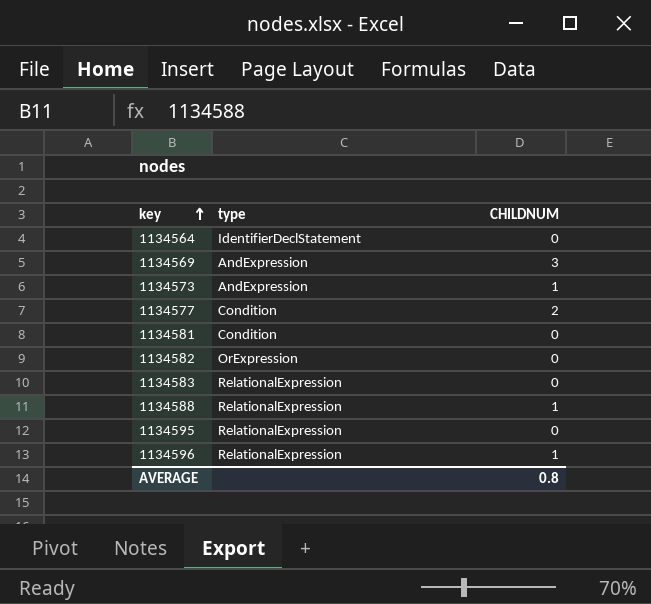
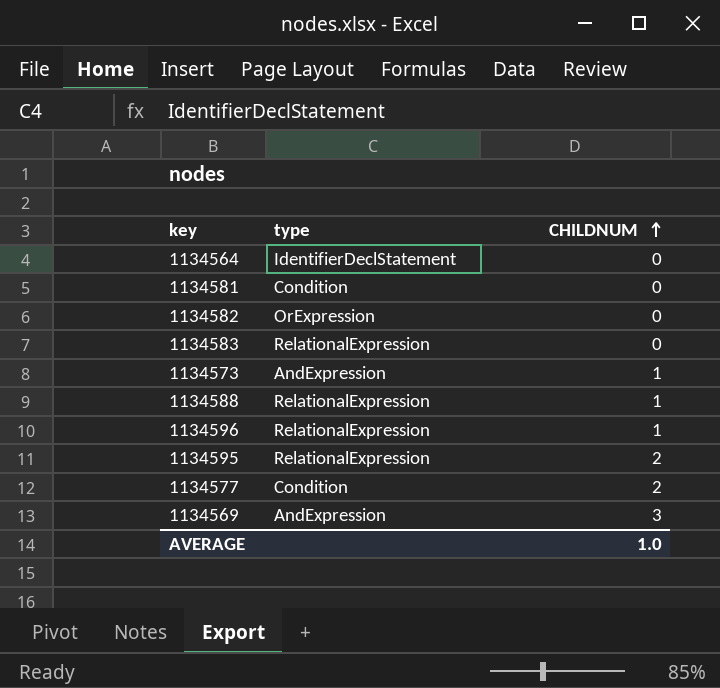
row order: key ascending -> CHILDNUM ascending
1134595 | CHILDNUM: 0 -> 2
AVERAGE | CHILDNUM: 0.8 -> 1.0

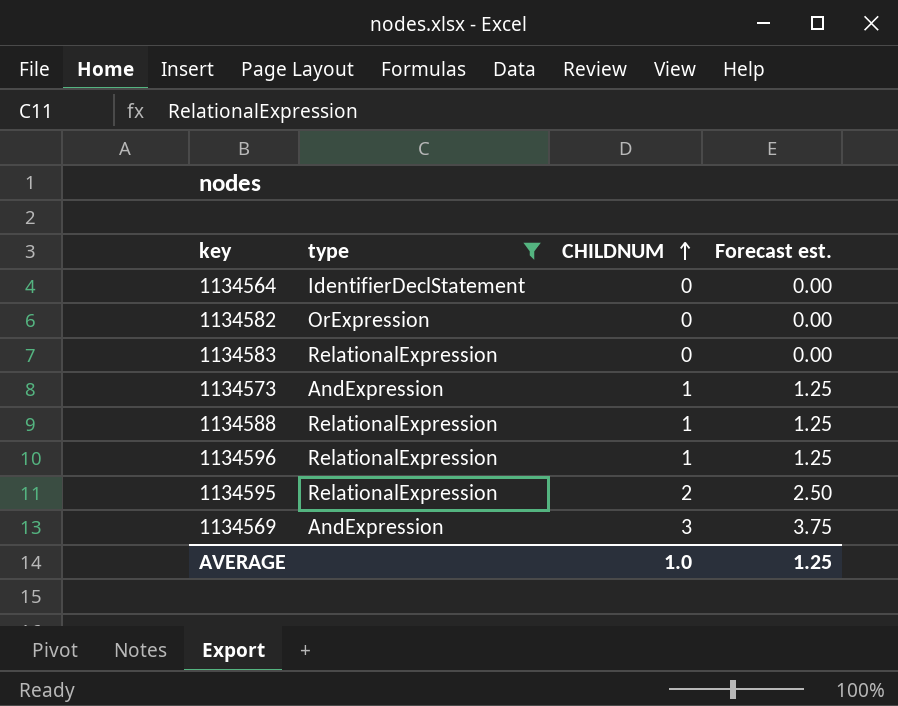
filter: none -> type != Condition
column Forecast est. | formula: none -> [CHILDNUM] * 1.25

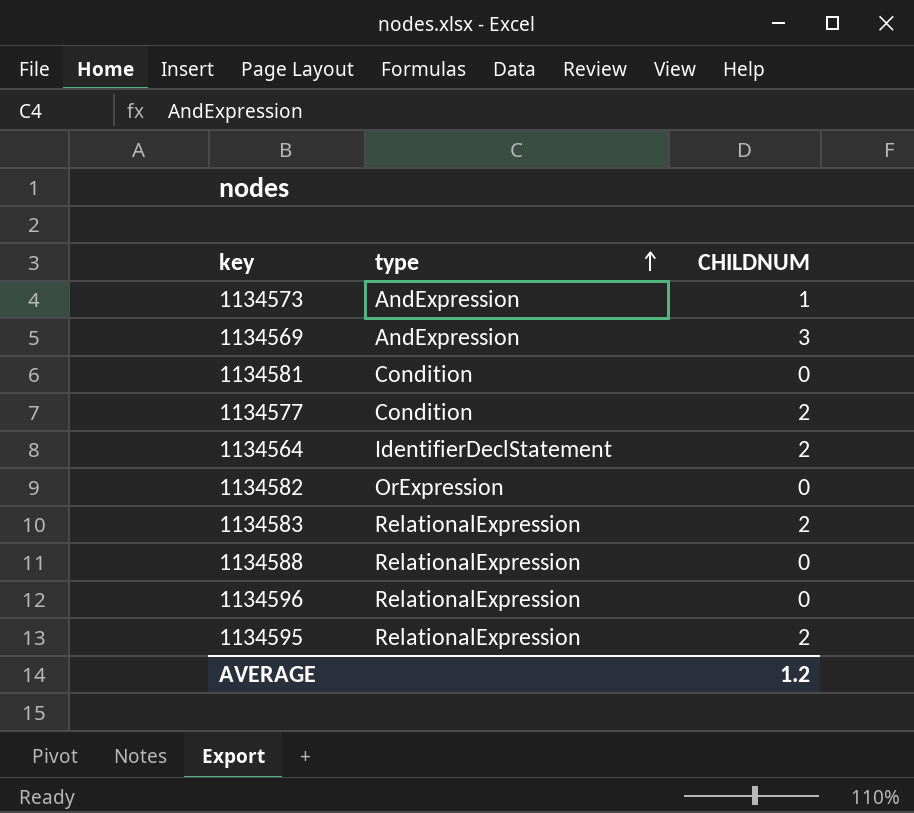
filter: type != Condition -> none
row order: CHILDNUM ascending -> type ascending
column Forecast est. | formula: [CHILDNUM] * 1.25 -> none
1134564 | CHILDNUM: 0 -> 2
1134583 | CHILDNUM: 0 -> 2
1134588 | CHILDNUM: 1 -> 0
1134596 | CHILDNUM: 1 -> 0
AVERAGE | CHILDNUM: 1.0 -> 1.2

